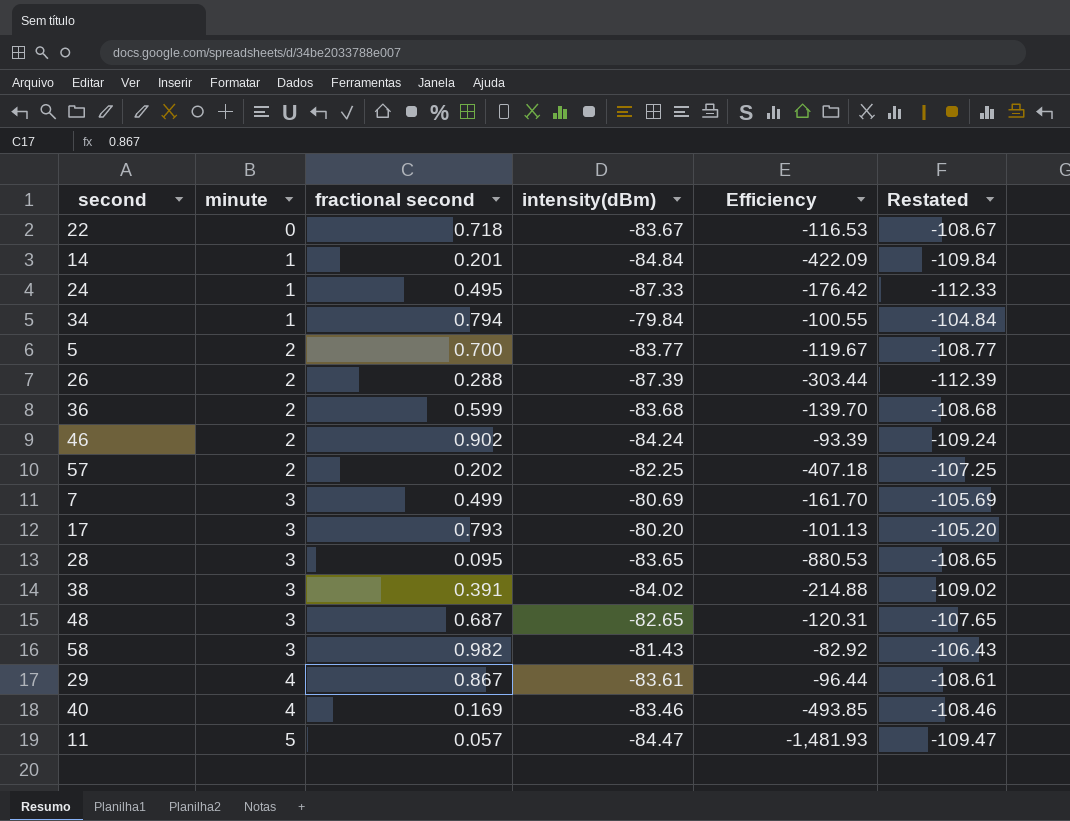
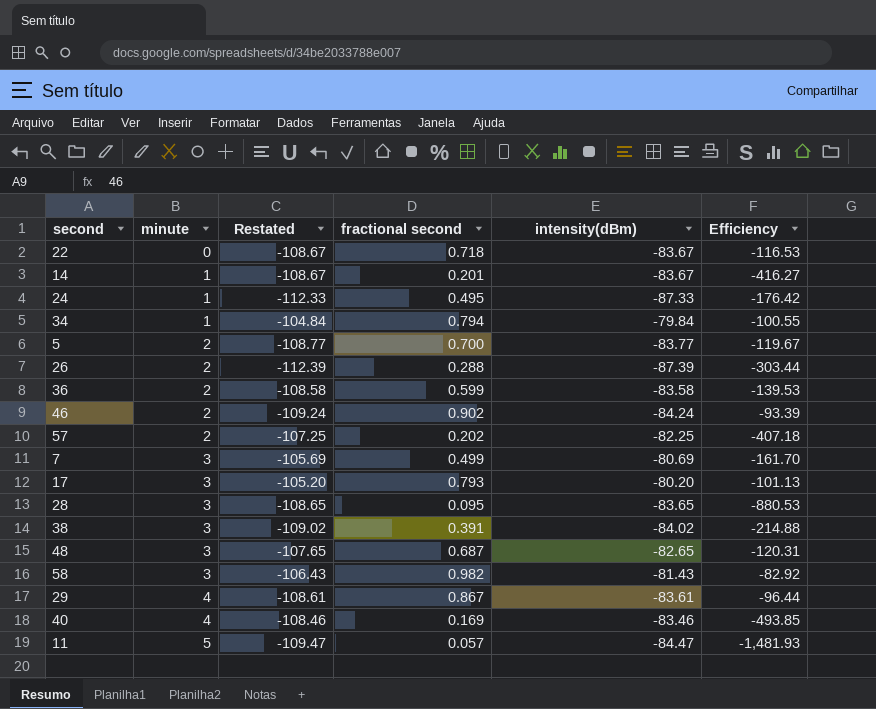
column Restated | position: 6 -> 3
14 | Restated: -109.84 -> -108.67
14 | intensity(dBm): -84.84 -> -83.67
14 | Efficiency: -422.09 -> -416.27
36 | Restated: -108.68 -> -108.58
36 | intensity(dBm): -83.68 -> -83.58
36 | Efficiency: -139.70 -> -139.53

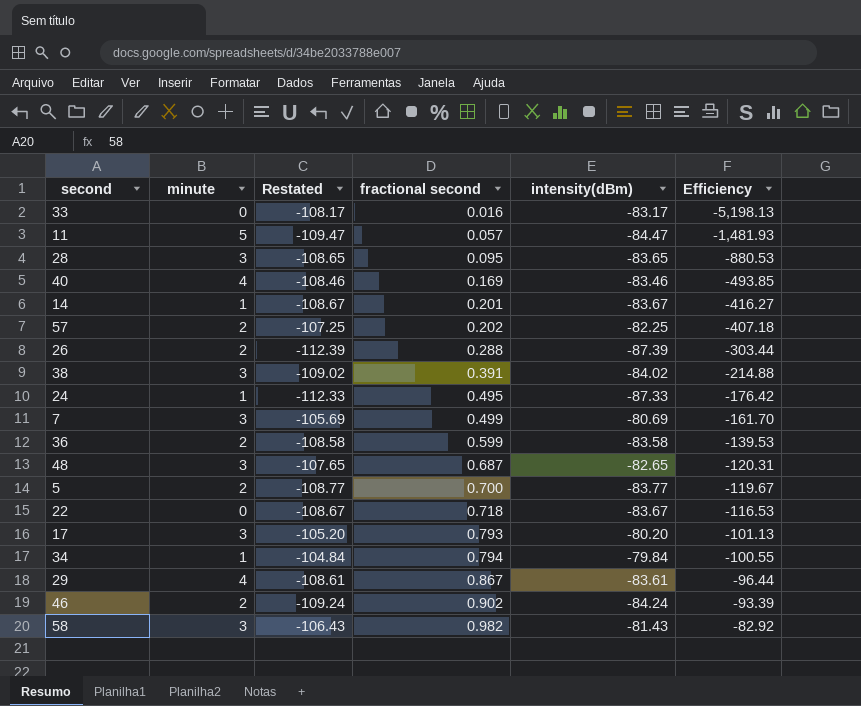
row order: minute ascending -> fractional second ascending
row 33: none -> 0 | -108.17 | 0.016 | -83.17 | -5,198.13

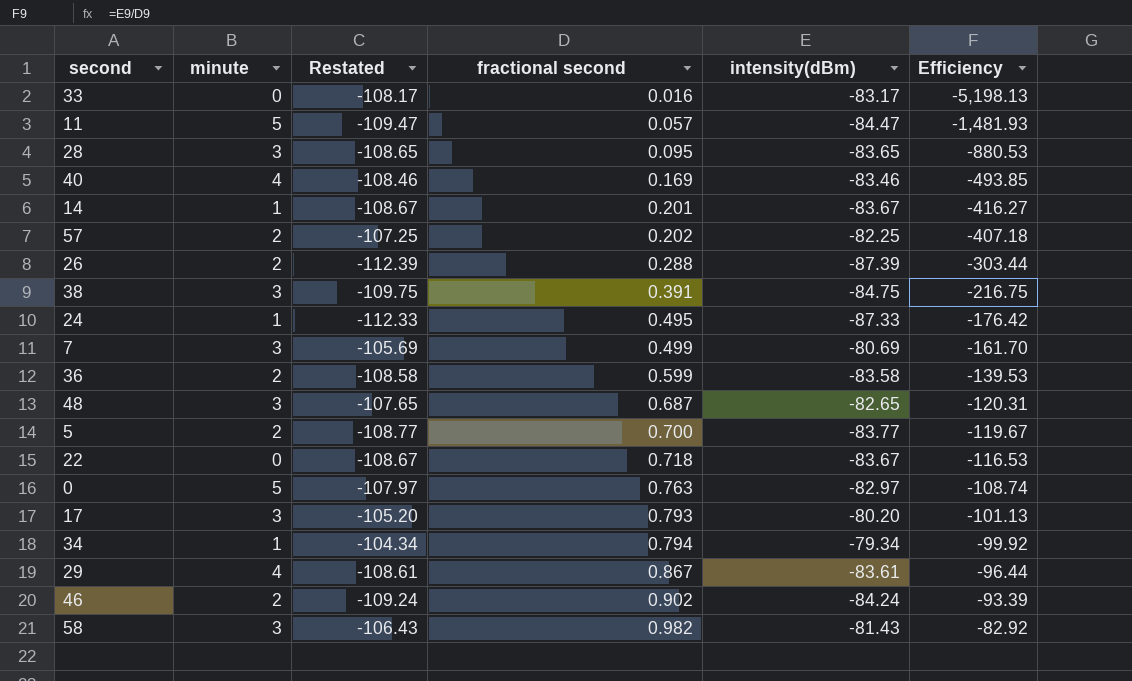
38 | Restated: -109.02 -> -109.75
38 | intensity(dBm): -84.02 -> -84.75
38 | Efficiency: -214.88 -> -216.75
row 0: none -> 5 | -107.97 | 0.763 | -82.97 | -108.74
34 | Restated: -104.84 -> -104.34
34 | intensity(dBm): -79.84 -> -79.34
34 | Efficiency: -100.55 -> -99.92

